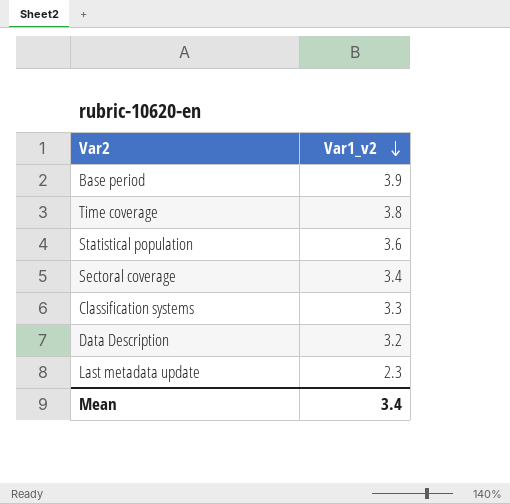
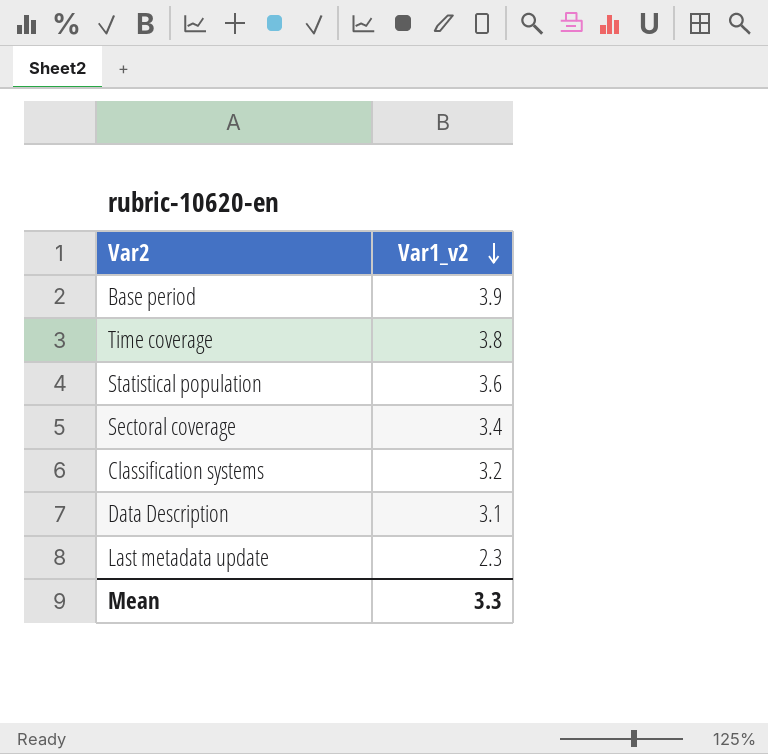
Classification systems | Var1_v2: 3.3 -> 3.2
Data Description | Var1_v2: 3.2 -> 3.1
Mean | Var1_v2: 3.4 -> 3.3

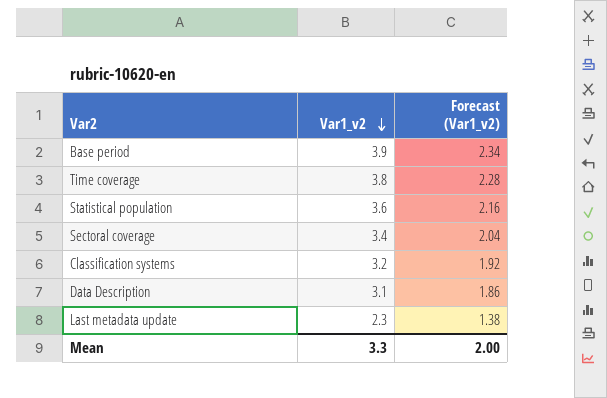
column Forecast (Var1_v2) | formula: none -> [Var1_v2] * 0.6

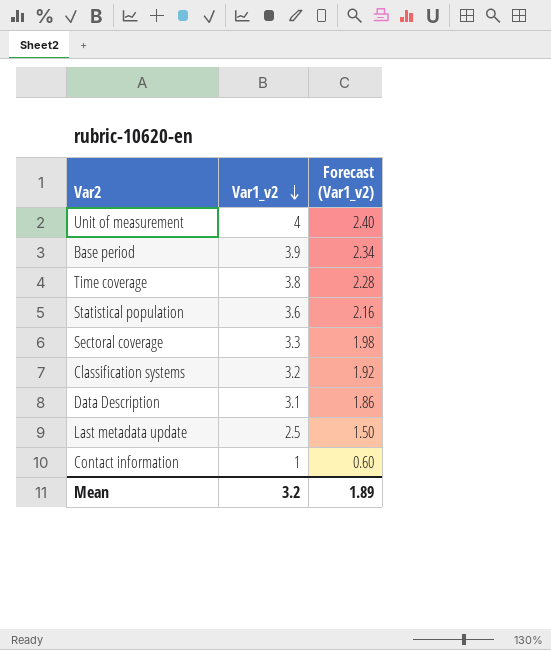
row Unit of measurement: none -> 4 | 2.40
Sectoral coverage | Var1_v2: 3.4 -> 3.3
Sectoral coverage | Forecast (Var1_v2): 2.04 -> 1.98
Last metadata update | Var1_v2: 2.3 -> 2.5
Last metadata update | Forecast (Var1_v2): 1.38 -> 1.50
row Contact information: none -> 1 | 0.60
Mean | Var1_v2: 3.3 -> 3.2
Mean | Forecast (Var1_v2): 2.00 -> 1.89

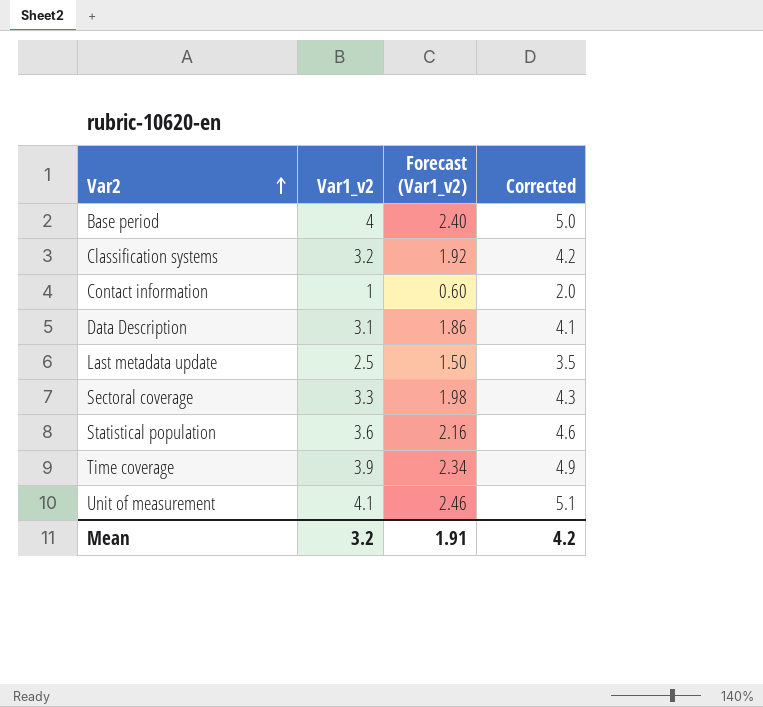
row order: Var1_v2 descending -> Var2 ascending
column Corrected | formula: none -> [Var1_v2] + 1
Base period | Var1_v2: 3.9 -> 4
Base period | Forecast (Var1_v2): 2.34 -> 2.40
Time coverage | Var1_v2: 3.8 -> 3.9
Time coverage | Forecast (Var1_v2): 2.28 -> 2.34
Unit of measurement | Var1_v2: 4 -> 4.1
Unit of measurement | Forecast (Var1_v2): 2.40 -> 2.46
Mean | Forecast (Var1_v2): 1.89 -> 1.91

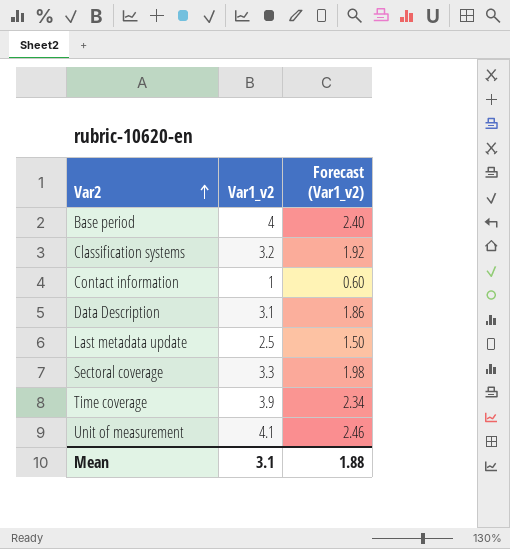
column Corrected | formula: [Var1_v2] + 1 -> none
row Statistical population: 3.6 | 2.16 | 4.6 -> none
Mean | Var1_v2: 3.2 -> 3.1
Mean | Forecast (Var1_v2): 1.91 -> 1.88

